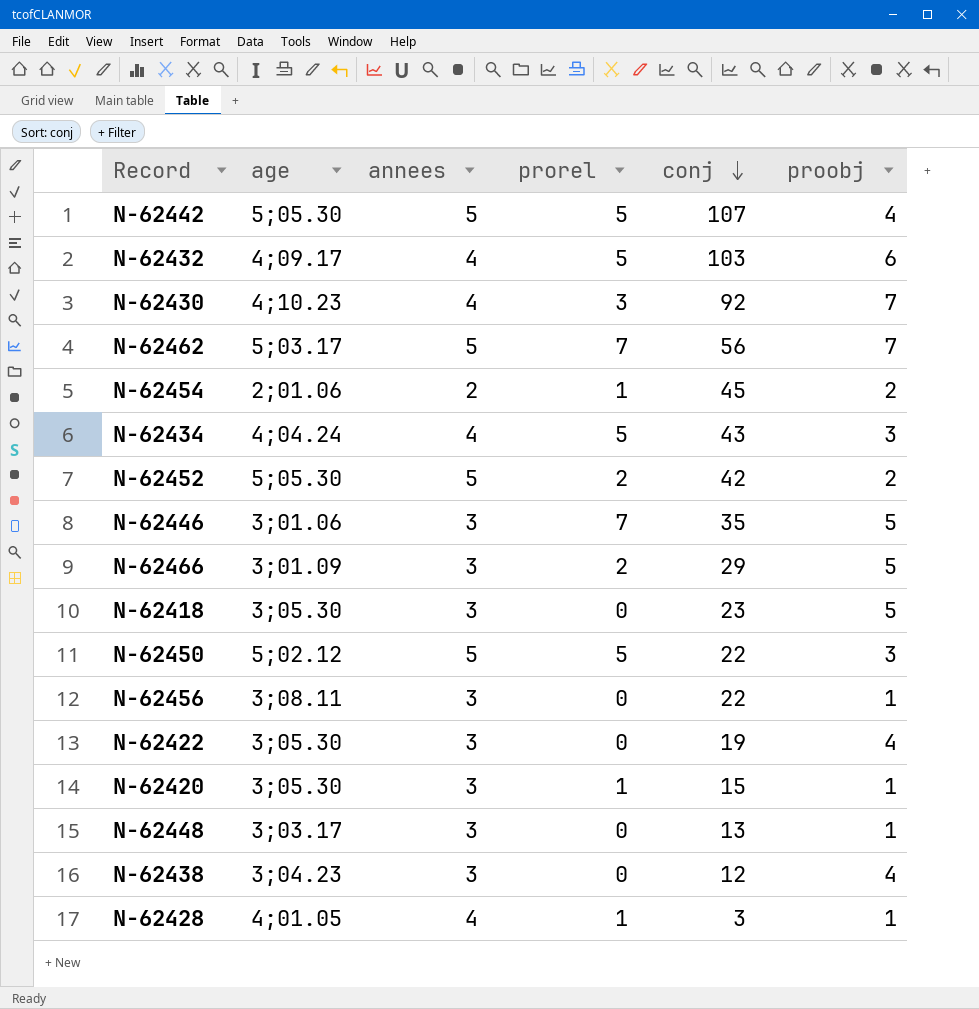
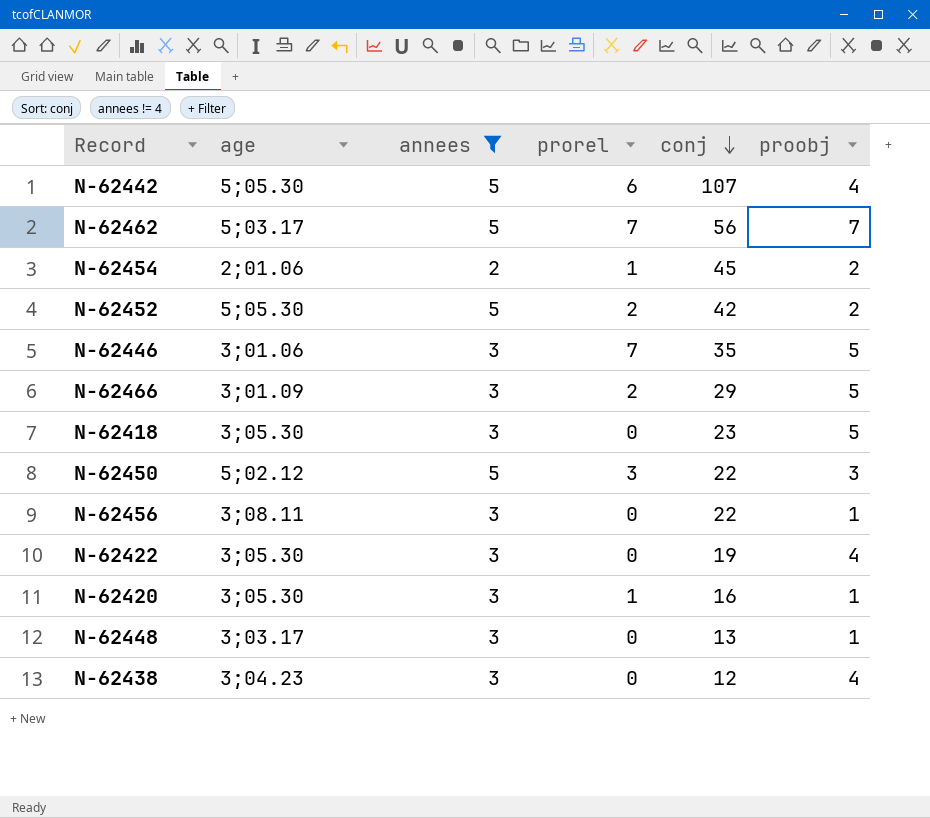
filter: none -> annees != 4
N-62442 | prorel: 5 -> 6
N-62450 | prorel: 5 -> 3
N-62420 | conj: 15 -> 16

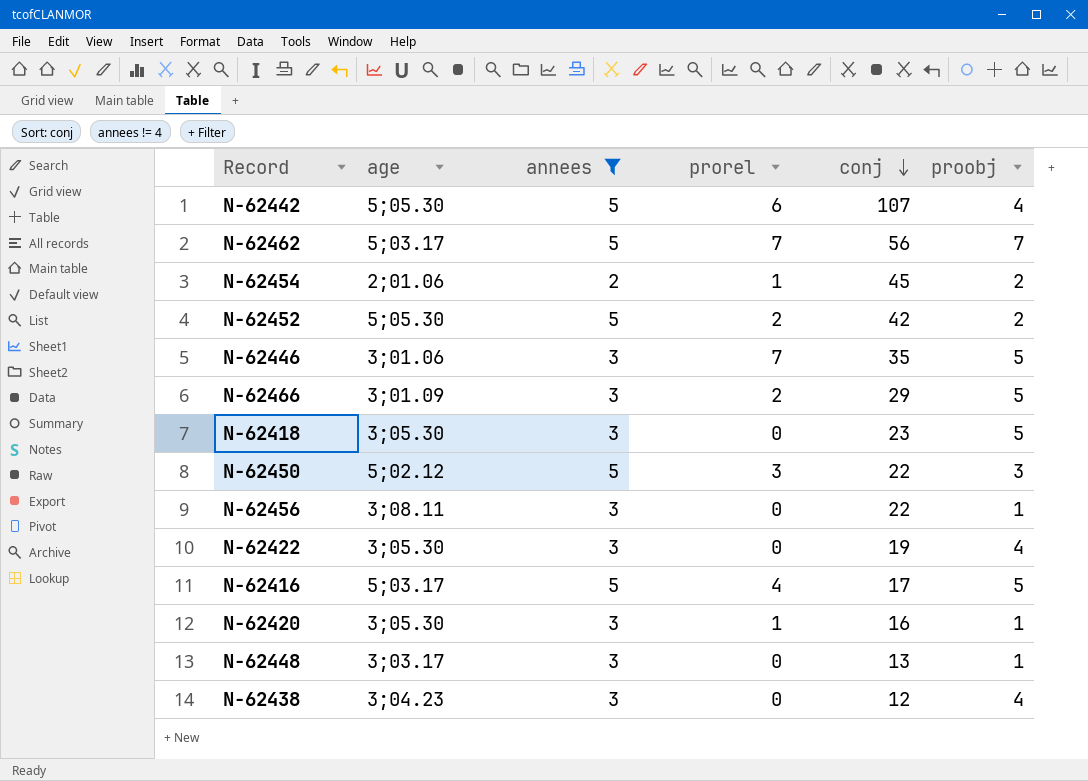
row N-62416: none -> 5;03.17 | 5 | 4 | 17 | 5

